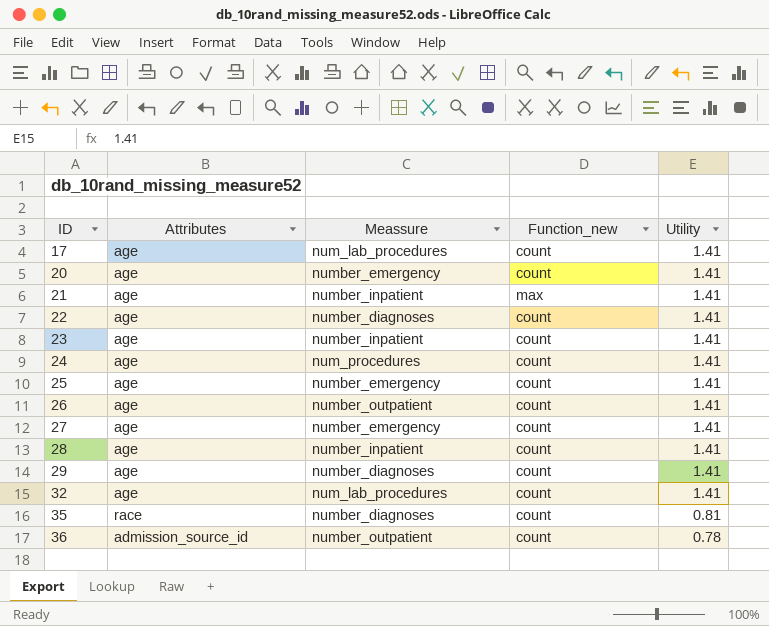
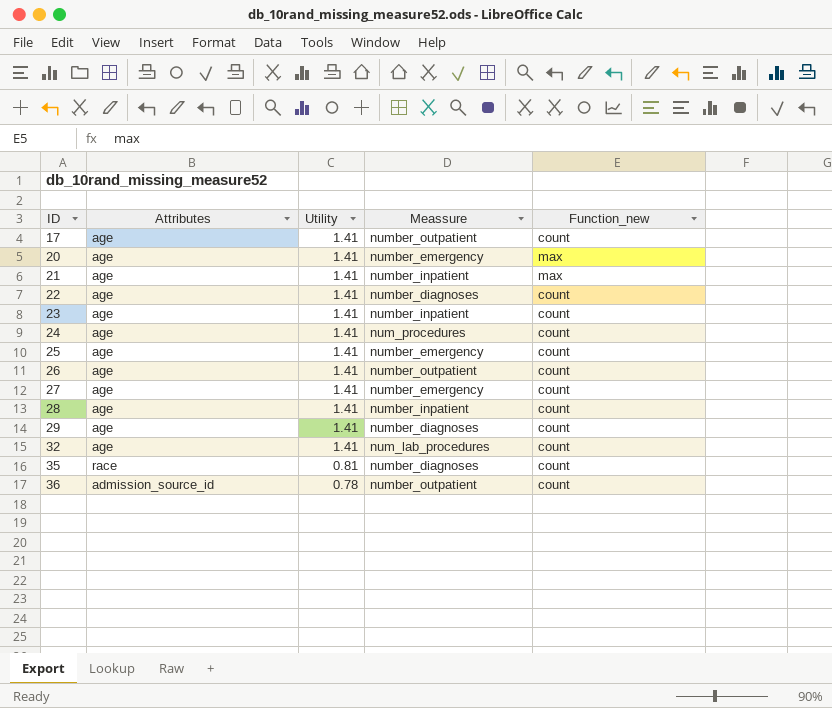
column Utility | position: 5 -> 3
17 | Meassure: num_lab_procedures -> number_outpatient
20 | Function_new: count -> max

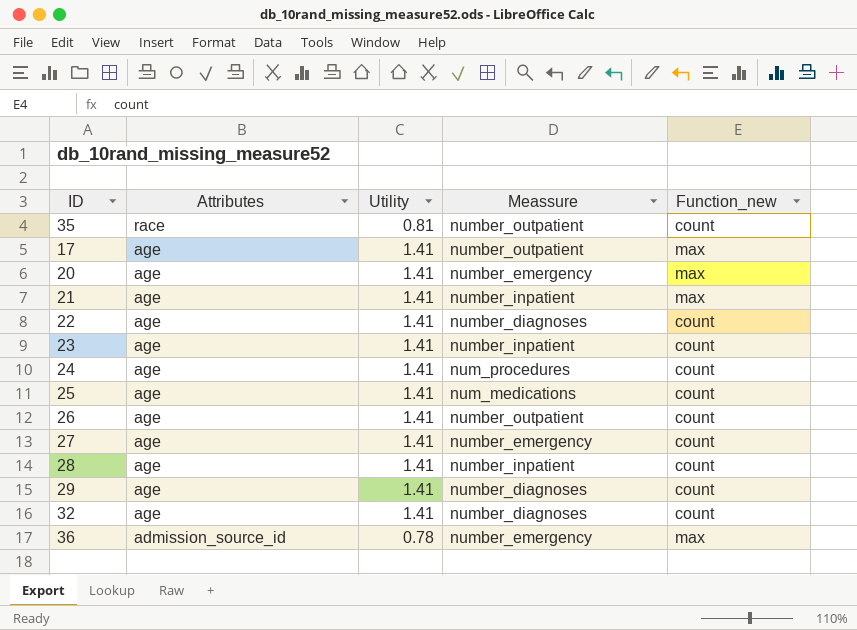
row order: ID ascending -> Attributes descending
35 | Meassure: number_diagnoses -> number_outpatient
17 | Function_new: count -> max
25 | Meassure: number_emergency -> num_medications
32 | Meassure: num_lab_procedures -> number_diagnoses
36 | Meassure: number_outpatient -> number_emergency
36 | Function_new: count -> max

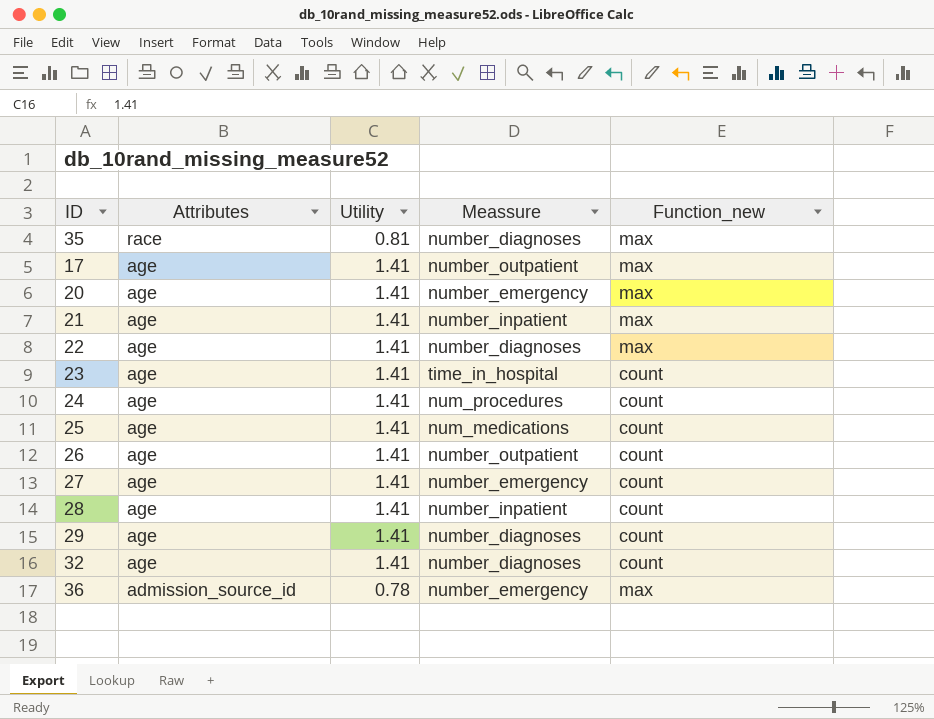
35 | Meassure: number_outpatient -> number_diagnoses
35 | Function_new: count -> max
22 | Function_new: count -> max
23 | Meassure: number_inpatient -> time_in_hospital

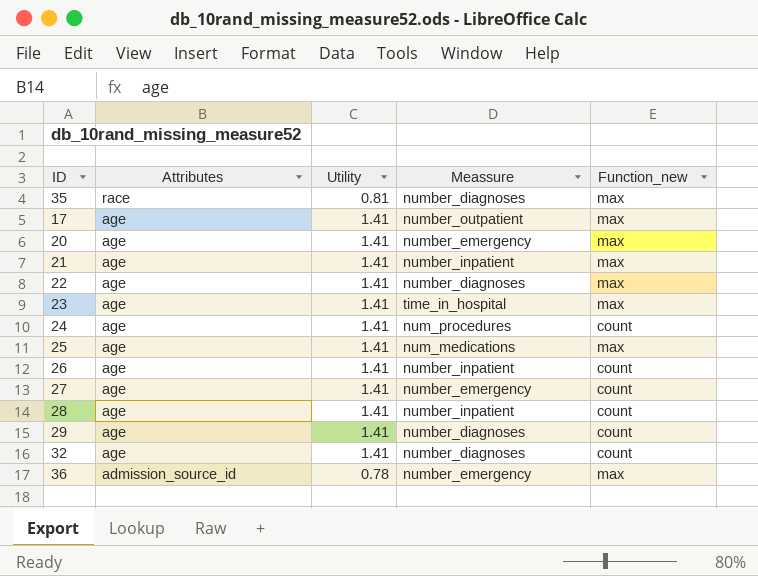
23 | Function_new: count -> max
25 | Function_new: count -> max
26 | Meassure: number_outpatient -> number_inpatient

